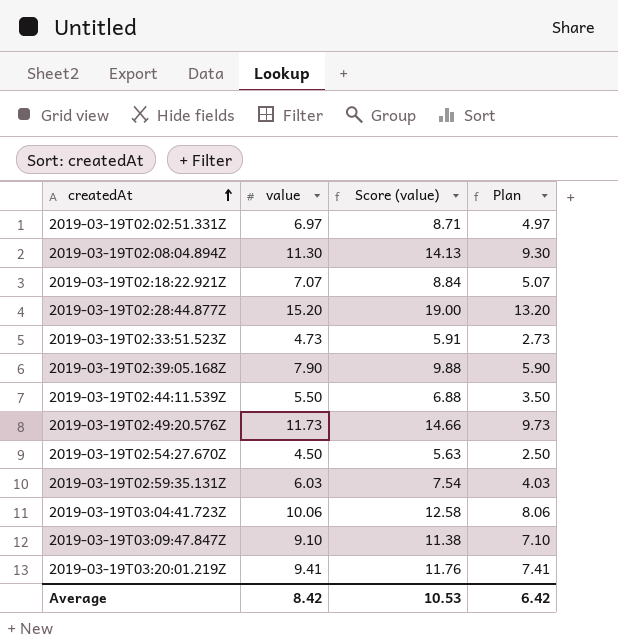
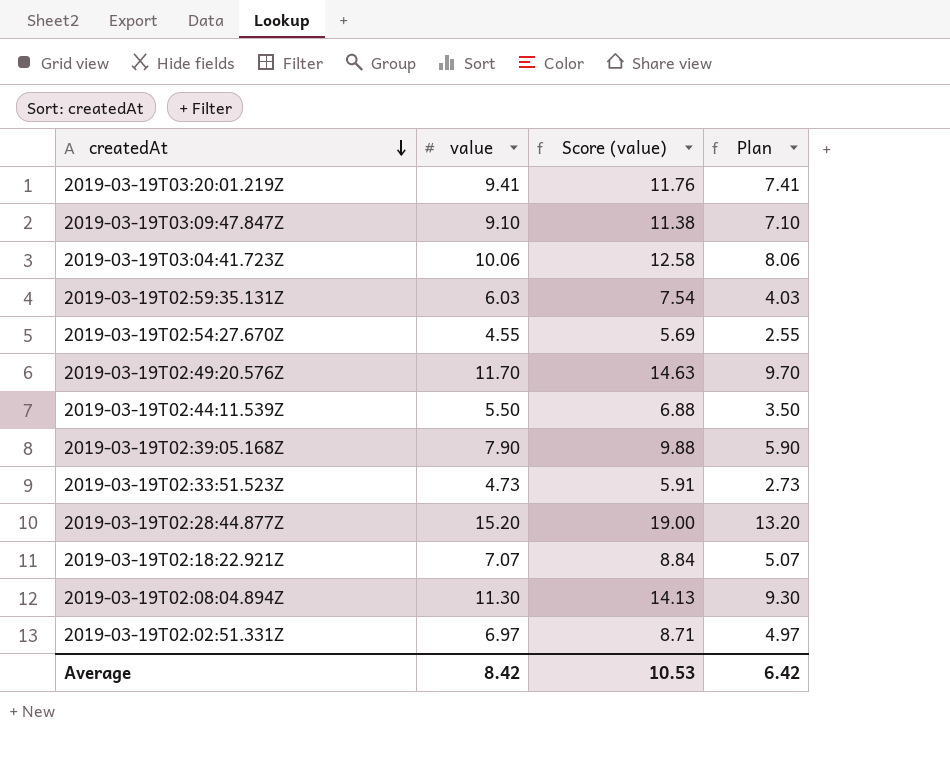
row order: createdAt ascending -> createdAt descending
2019-03-19T02:54:27.670Z | value: 4.50 -> 4.55
2019-03-19T02:54:27.670Z | Score (value): 5.63 -> 5.69
2019-03-19T02:54:27.670Z | Plan: 2.50 -> 2.55
2019-03-19T02:49:20.576Z | value: 11.73 -> 11.70
2019-03-19T02:49:20.576Z | Score (value): 14.66 -> 14.63
2019-03-19T02:49:20.576Z | Plan: 9.73 -> 9.70

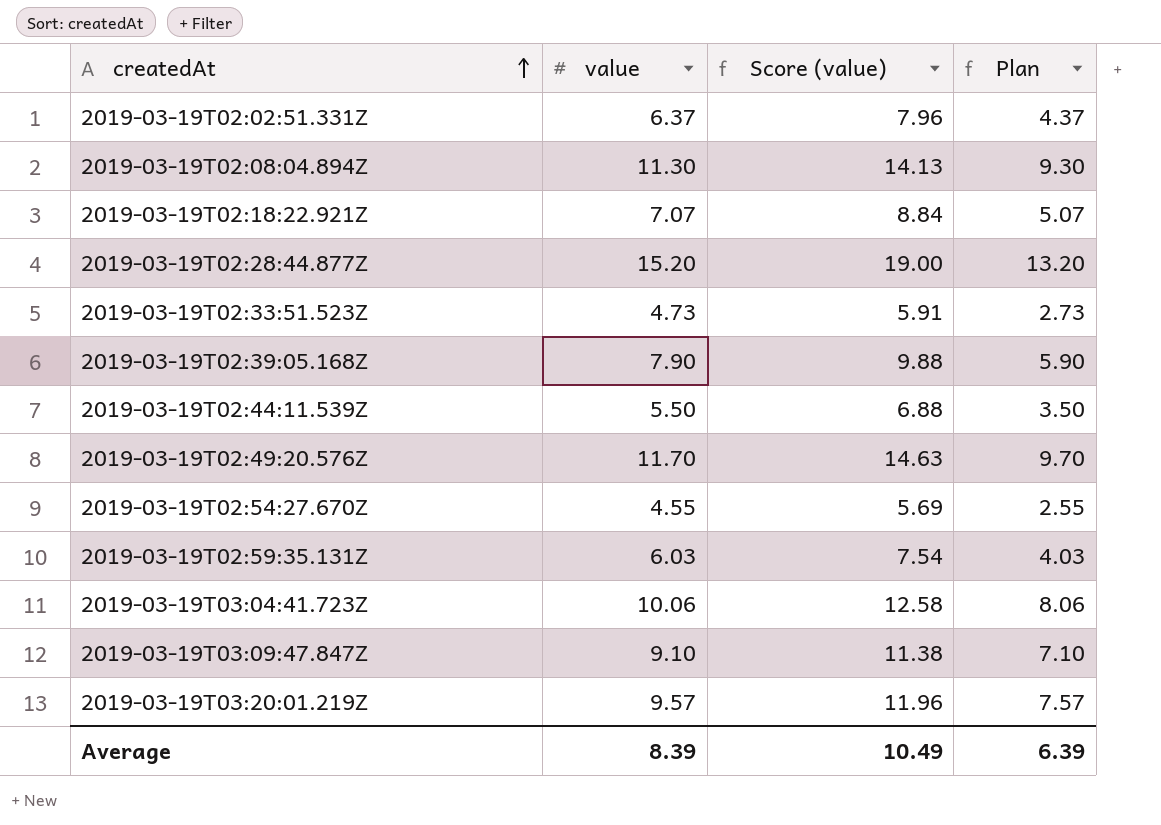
row order: createdAt descending -> createdAt ascending
2019-03-19T02:02:51.331Z | value: 6.97 -> 6.37
2019-03-19T02:02:51.331Z | Score (value): 8.71 -> 7.96
2019-03-19T02:02:51.331Z | Plan: 4.97 -> 4.37
2019-03-19T03:20:01.219Z | value: 9.41 -> 9.57
2019-03-19T03:20:01.219Z | Score (value): 11.76 -> 11.96
2019-03-19T03:20:01.219Z | Plan: 7.41 -> 7.57
Average | value: 8.42 -> 8.39
Average | Score (value): 10.53 -> 10.49
Average | Plan: 6.42 -> 6.39

